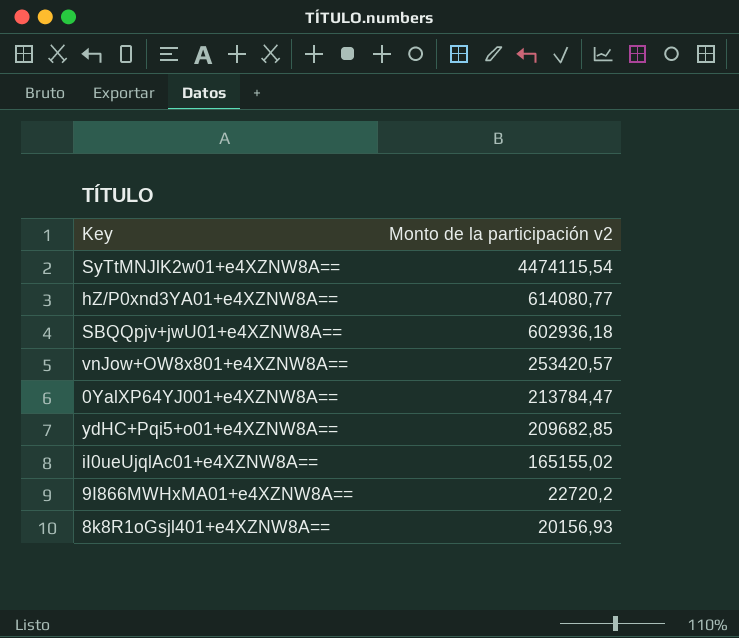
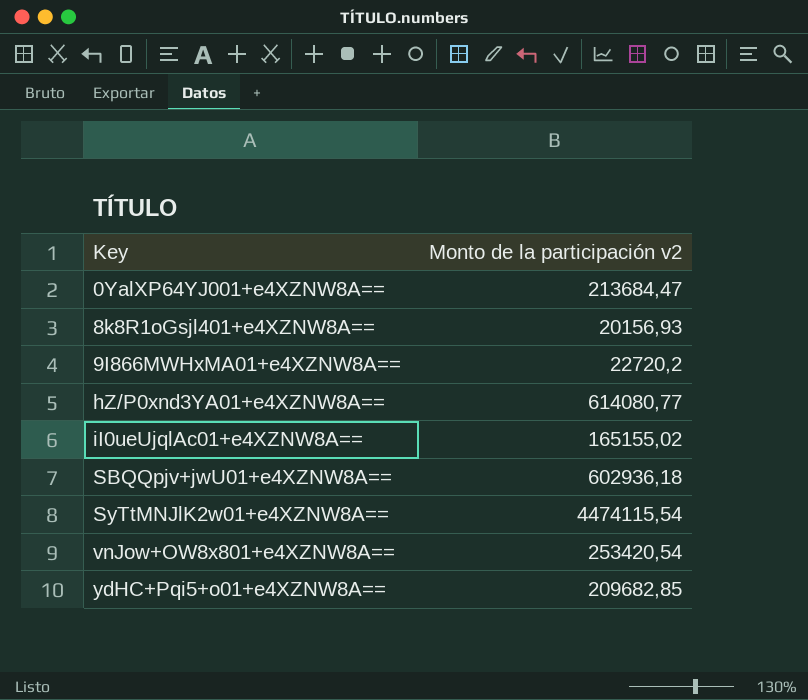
row order: Monto de la participación v2 descending -> Key ascending
0YalXP64YJ001+e4XZNW8A== | Monto de la participación v2: 213784,47 -> 213684,47
vnJow+OW8x801+e4XZNW8A== | Monto de la participación v2: 253420,57 -> 253420,54

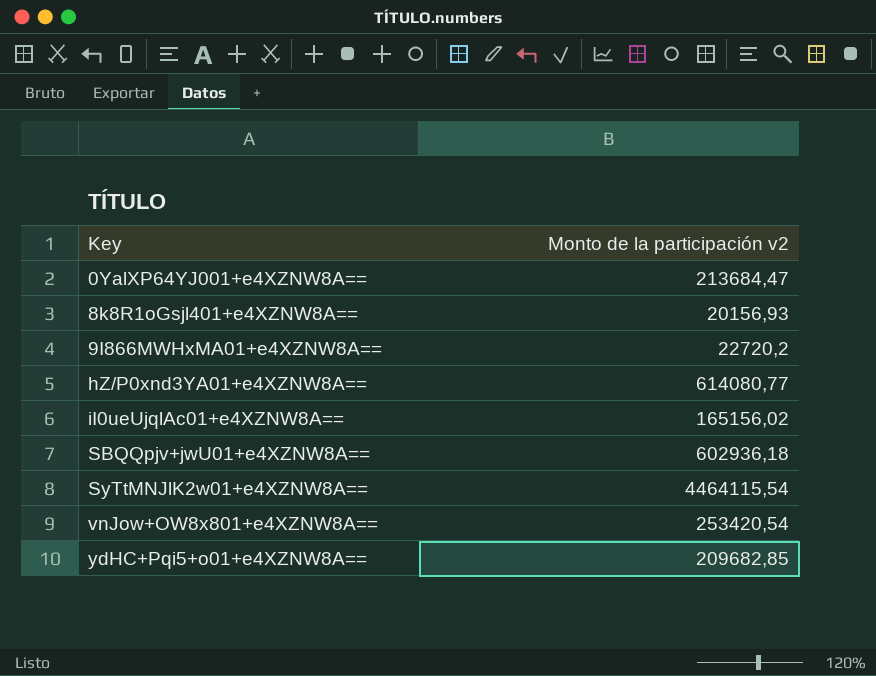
iI0ueUjqlAc01+e4XZNW8A== | Monto de la participación v2: 165155,02 -> 165156,02
SyTtMNJlK2w01+e4XZNW8A== | Monto de la participación v2: 4474115,54 -> 4464115,54

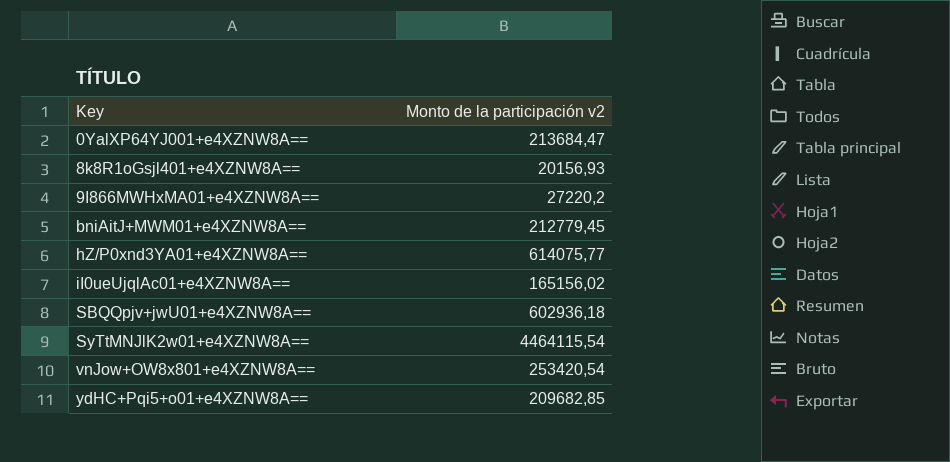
9I866MWHxMA01+e4XZNW8A== | Monto de la participación v2: 22720,2 -> 27220,2
row bniAitJ+MWM01+e4XZNW8A==: none -> 212779,45
hZ/P0xnd3YA01+e4XZNW8A== | Monto de la participación v2: 614080,77 -> 614075,77

